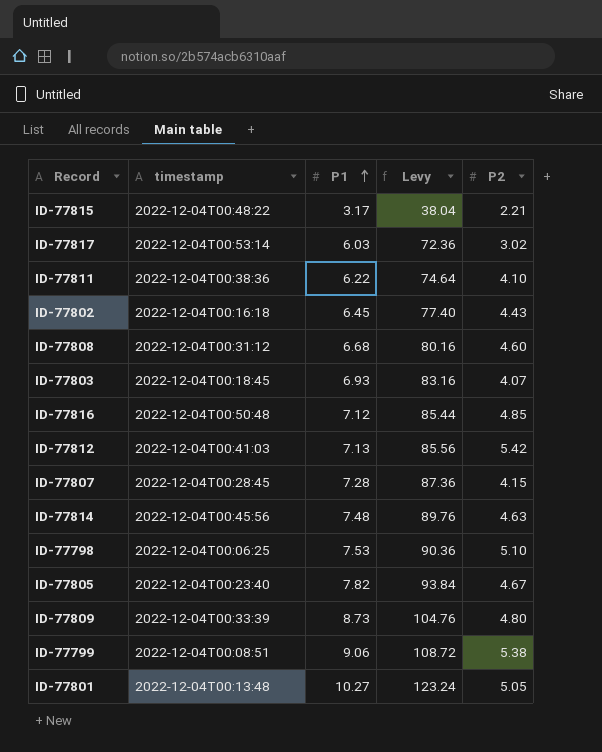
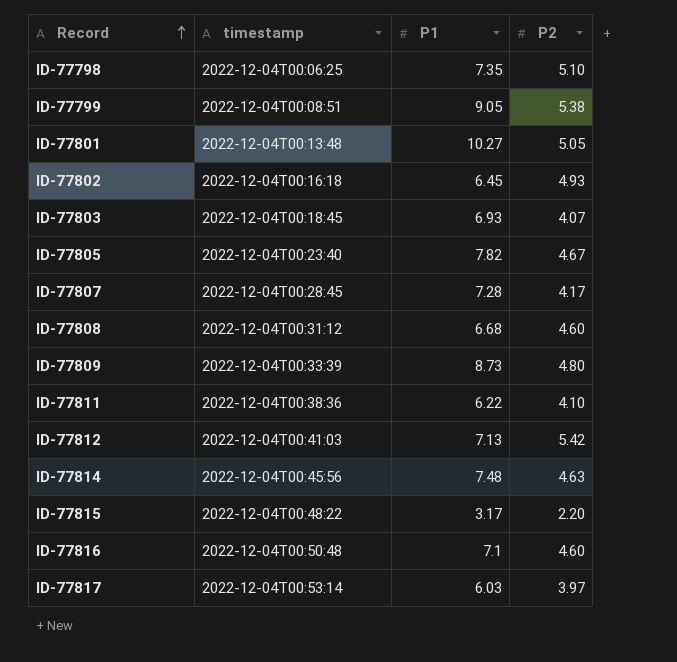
row order: P1 ascending -> Record ascending
column Levy | formula: [P1] * 12 -> none
ID-77798 | P1: 7.53 -> 7.35
ID-77799 | P1: 9.06 -> 9.05
ID-77802 | P2: 4.43 -> 4.93
ID-77807 | P2: 4.15 -> 4.17
ID-77815 | P2: 2.21 -> 2.20
ID-77816 | P1: 7.12 -> 7.1
ID-77816 | P2: 4.85 -> 4.60
ID-77817 | P2: 3.02 -> 3.97

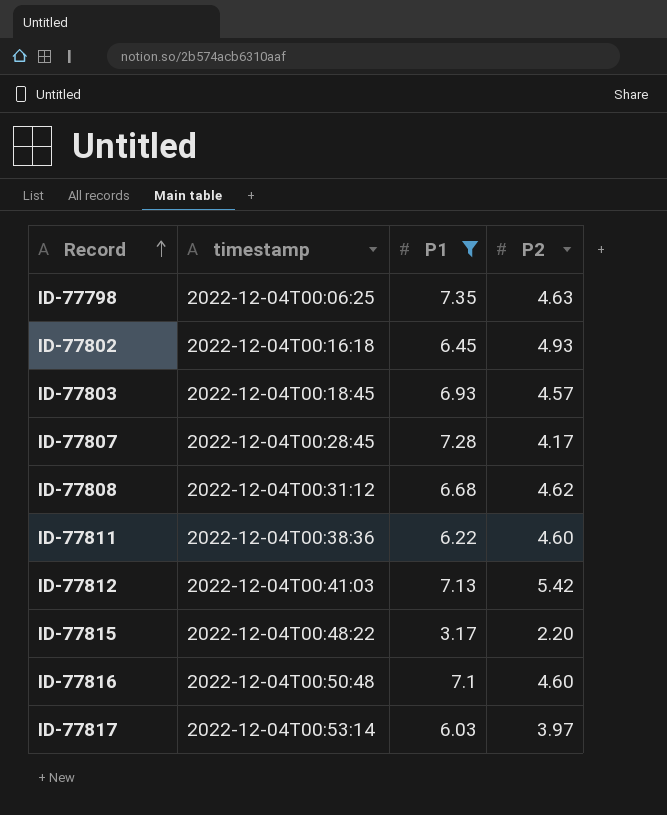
filter: none -> P1 <= 7.35
ID-77798 | P2: 5.10 -> 4.63
ID-77803 | P2: 4.07 -> 4.57
ID-77808 | P2: 4.60 -> 4.62
ID-77811 | P2: 4.10 -> 4.60

